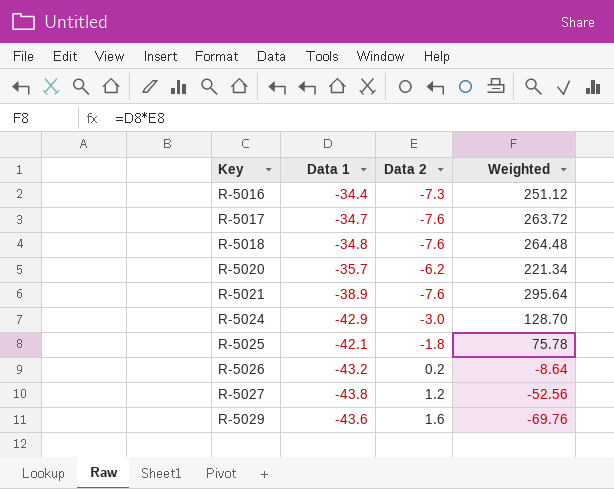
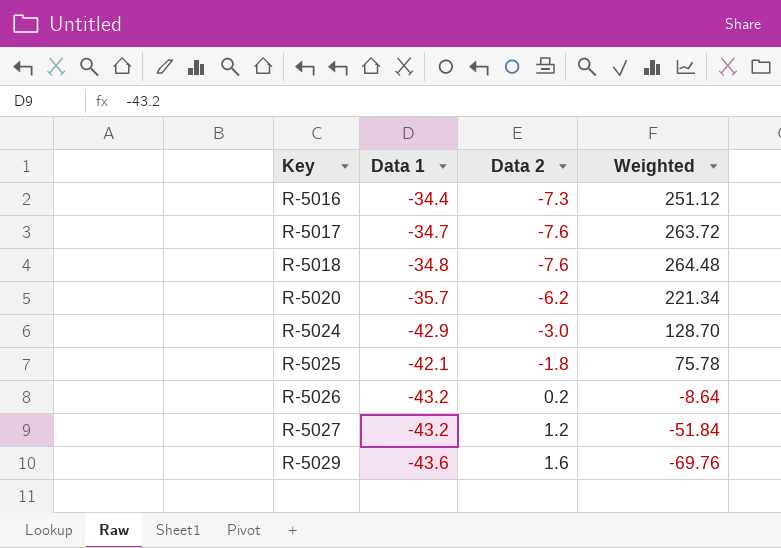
row R-5021: -38.9 | -7.6 | 295.64 -> none
R-5027 | Data 1: -43.8 -> -43.2
R-5027 | Weighted: -52.56 -> -51.84

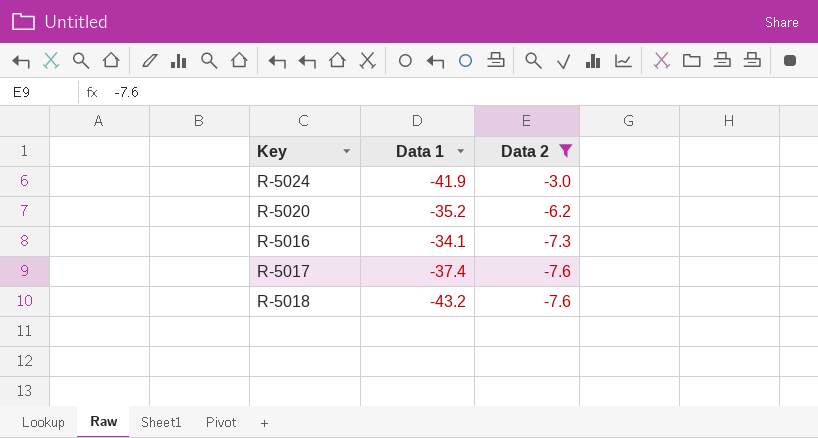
filter: none -> Data 2 <= -3.0
row order: Key ascending -> Data 2 descending
column Weighted | formula: [Data 1] * [Data 2] -> none
R-5024 | Data 1: -42.9 -> -41.9
R-5020 | Data 1: -35.7 -> -35.2
R-5016 | Data 1: -34.4 -> -34.1
R-5017 | Data 1: -34.7 -> -37.4
R-5018 | Data 1: -34.8 -> -43.2

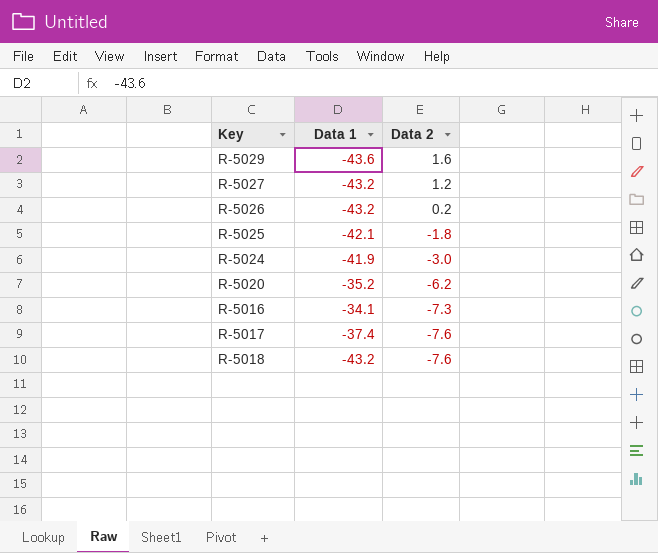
filter: Data 2 <= -3.0 -> none

